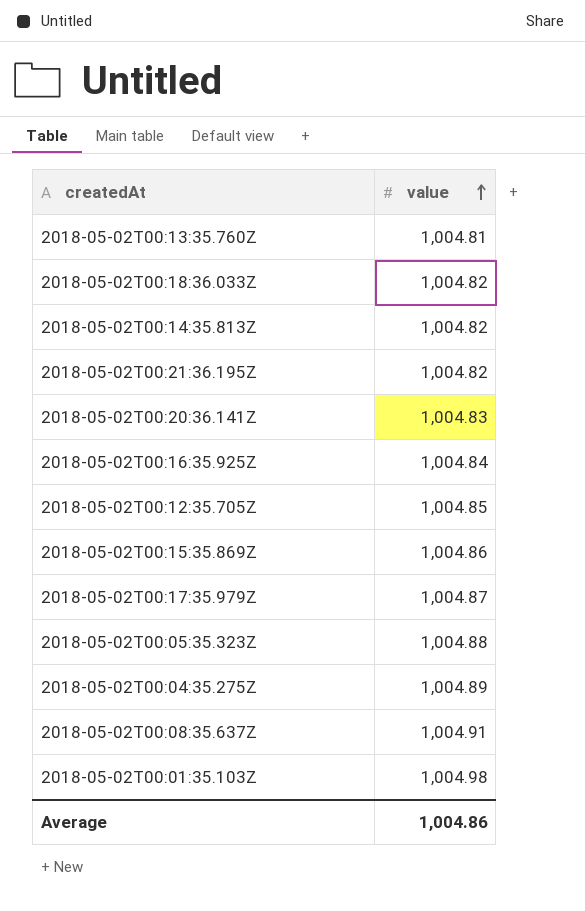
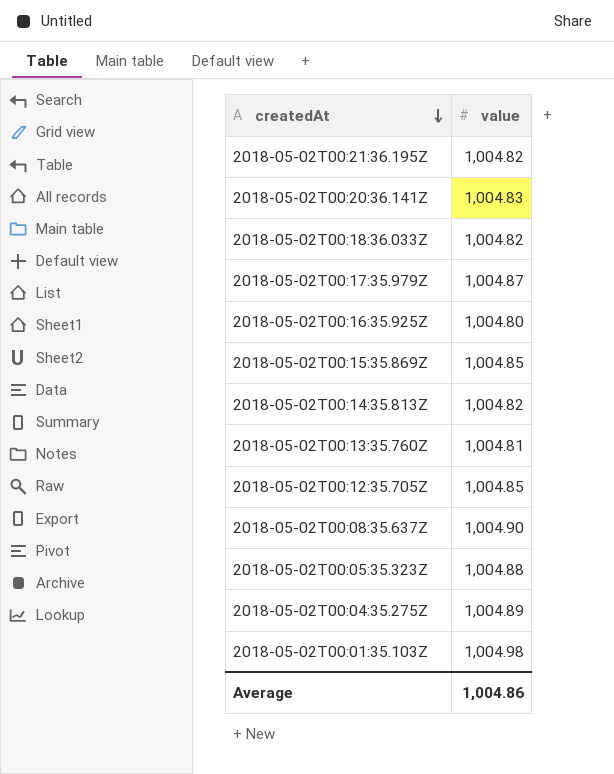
row order: value ascending -> createdAt descending
2018-05-02T00:16:35.925Z | value: 1,004.84 -> 1,004.80
2018-05-02T00:15:35.869Z | value: 1,004.86 -> 1,004.85
2018-05-02T00:08:35.637Z | value: 1,004.91 -> 1,004.90

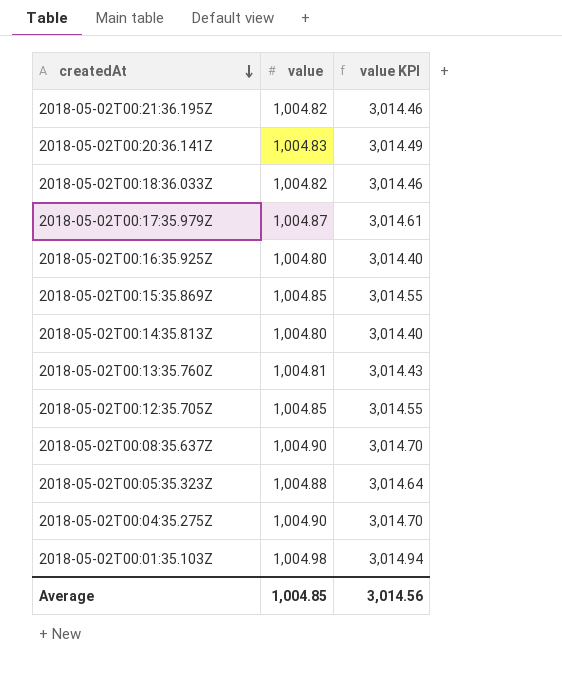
column value KPI | formula: none -> [value] * 3
2018-05-02T00:14:35.813Z | value: 1,004.82 -> 1,004.80
2018-05-02T00:04:35.275Z | value: 1,004.89 -> 1,004.90
Average | value: 1,004.86 -> 1,004.85

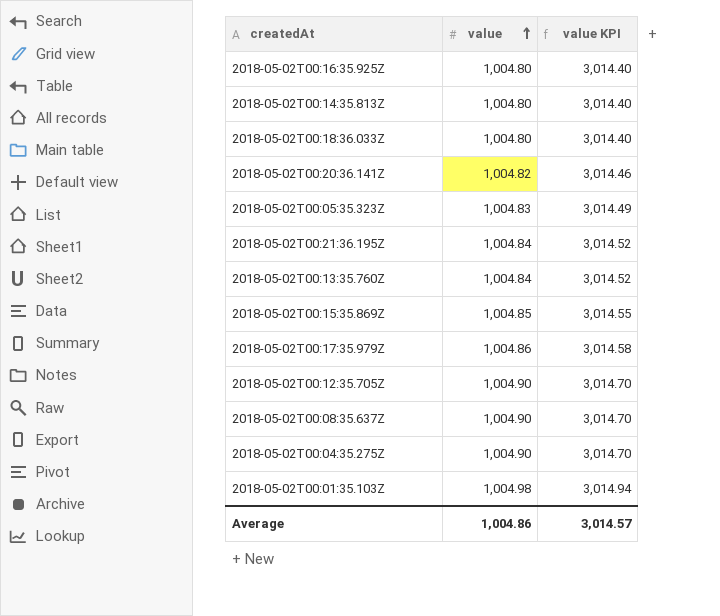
row order: createdAt descending -> value ascending
2018-05-02T00:18:36.033Z | value: 1,004.82 -> 1,004.80
2018-05-02T00:18:36.033Z | value KPI: 3,014.46 -> 3,014.40
2018-05-02T00:20:36.141Z | value: 1,004.83 -> 1,004.82
2018-05-02T00:20:36.141Z | value KPI: 3,014.49 -> 3,014.46
2018-05-02T00:05:35.323Z | value: 1,004.88 -> 1,004.83
2018-05-02T00:05:35.323Z | value KPI: 3,014.64 -> 3,014.49
2018-05-02T00:21:36.195Z | value: 1,004.82 -> 1,004.84
2018-05-02T00:21:36.195Z | value KPI: 3,014.46 -> 3,014.52
2018-05-02T00:13:35.760Z | value: 1,004.81 -> 1,004.84
2018-05-02T00:13:35.760Z | value KPI: 3,014.43 -> 3,014.52
2018-05-02T00:17:35.979Z | value: 1,004.87 -> 1,004.86
2018-05-02T00:17:35.979Z | value KPI: 3,014.61 -> 3,014.58
2018-05-02T00:12:35.705Z | value: 1,004.85 -> 1,004.90
2018-05-02T00:12:35.705Z | value KPI: 3,014.55 -> 3,014.70
Average | value: 1,004.85 -> 1,004.86
Average | value KPI: 3,014.56 -> 3,014.57

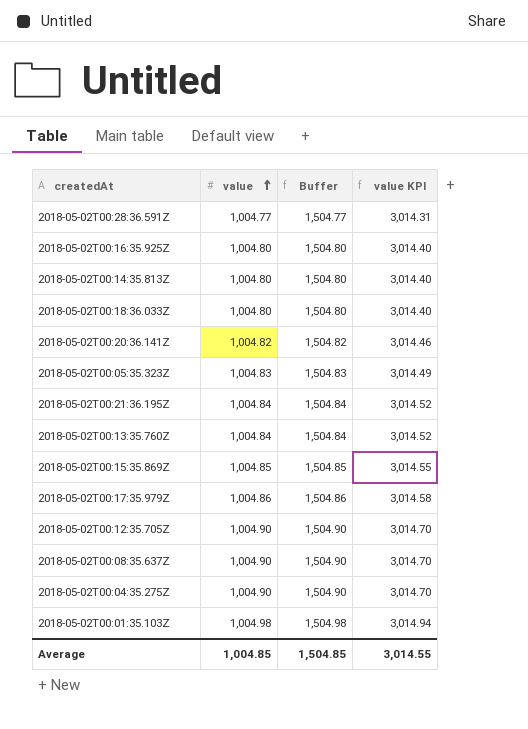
column Buffer | formula: none -> [value] + 500
row 2018-05-02T00:28:36.591Z: none -> 1,004.77 | 1,504.77 | 3,014.31
Average | value: 1,004.86 -> 1,004.85
Average | value KPI: 3,014.57 -> 3,014.55

